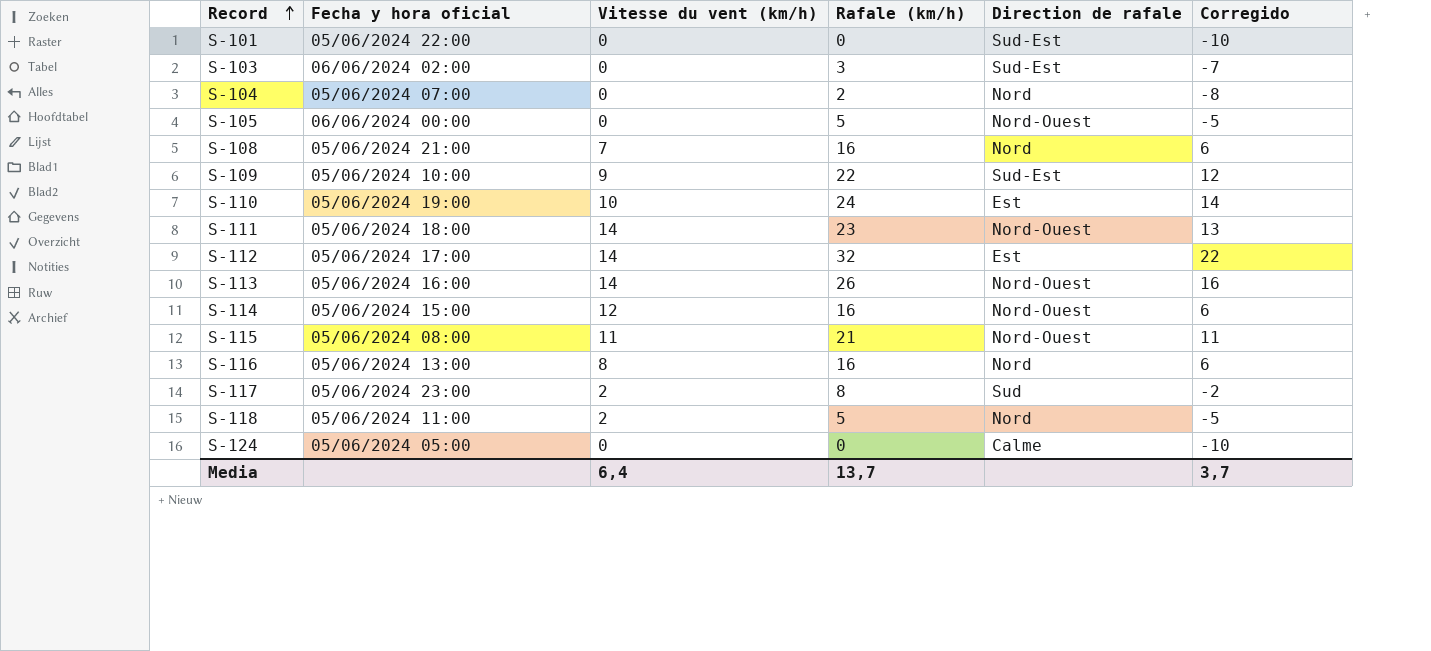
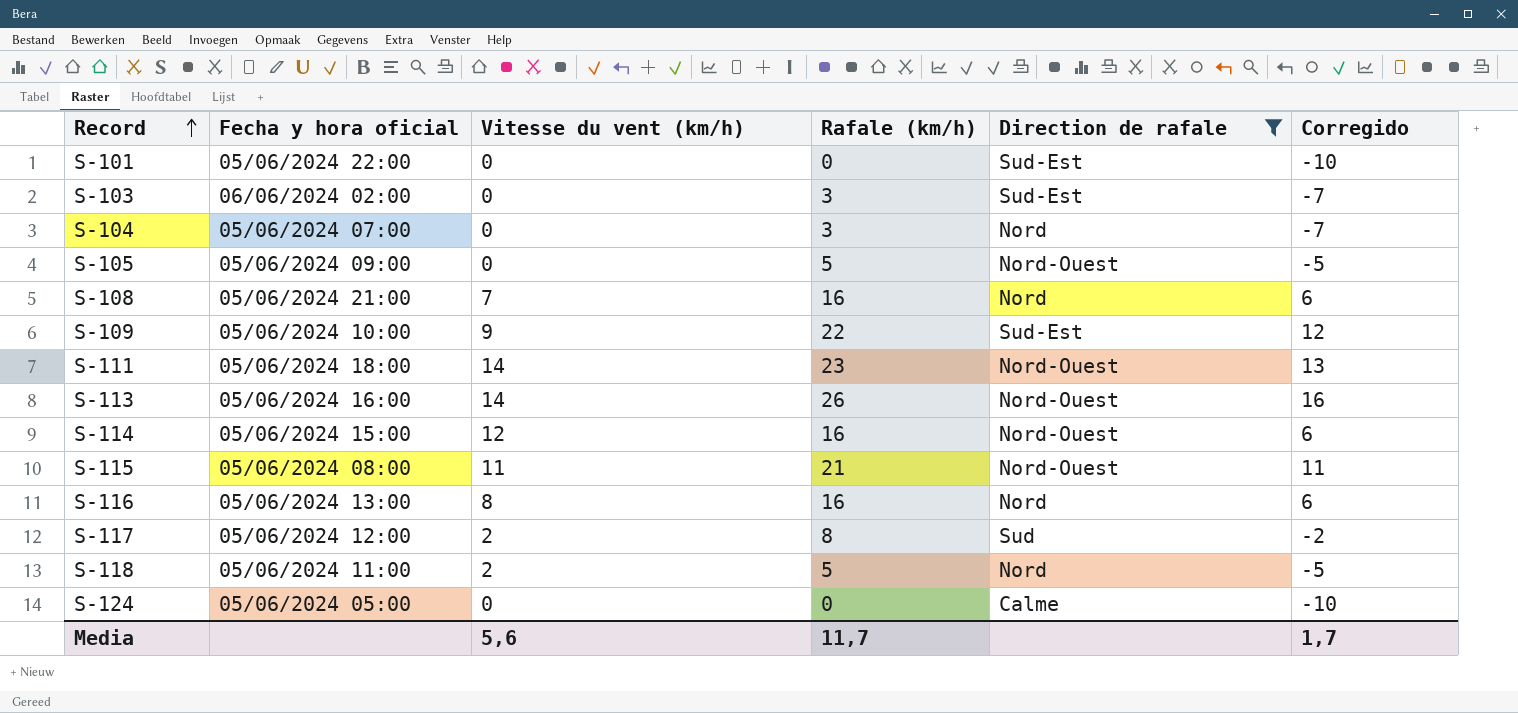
filter: none -> Direction de rafale != Est
S-104 | Rafale (km/h): 2 -> 3
S-104 | Corregido: -8 -> -7
S-105 | Fecha y hora oficial: 06/06/2024 00:00 -> 05/06/2024 09:00
S-117 | Fecha y hora oficial: 05/06/2024 23:00 -> 05/06/2024 12:00
Media | Vitesse du vent (km/h): 6,4 -> 5,6
Media | Rafale (km/h): 13,7 -> 11,7
Media | Corregido: 3,7 -> 1,7

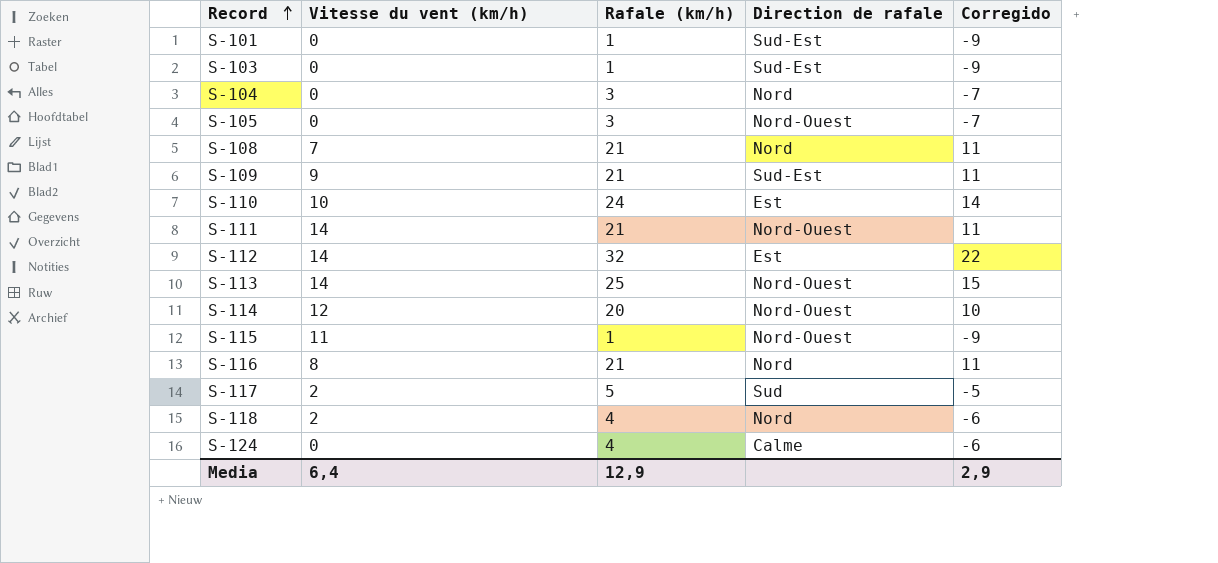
filter: Direction de rafale != Est -> none
column Fecha y hora oficial | position: 2 -> none
S-101 | Rafale (km/h): 0 -> 1
S-101 | Corregido: -10 -> -9
S-103 | Rafale (km/h): 3 -> 1
S-103 | Corregido: -7 -> -9
S-105 | Rafale (km/h): 5 -> 3
S-105 | Corregido: -5 -> -7
S-108 | Rafale (km/h): 16 -> 21
S-108 | Corregido: 6 -> 11
S-109 | Rafale (km/h): 22 -> 21
S-109 | Corregido: 12 -> 11
S-111 | Rafale (km/h): 23 -> 21
S-111 | Corregido: 13 -> 11
S-113 | Rafale (km/h): 26 -> 25
S-113 | Corregido: 16 -> 15
S-114 | Rafale (km/h): 16 -> 20
S-114 | Corregido: 6 -> 10
S-115 | Rafale (km/h): 21 -> 1
S-115 | Corregido: 11 -> -9
S-116 | Rafale (km/h): 16 -> 21
S-116 | Corregido: 6 -> 11
S-117 | Rafale (km/h): 8 -> 5
S-117 | Corregido: -2 -> -5
S-118 | Rafale (km/h): 5 -> 4
S-118 | Corregido: -5 -> -6
S-124 | Rafale (km/h): 0 -> 4
S-124 | Corregido: -10 -> -6
Media | Vitesse du vent (km/h): 5,6 -> 6,4
Media | Rafale (km/h): 11,7 -> 12,9
Media | Corregido: 1,7 -> 2,9

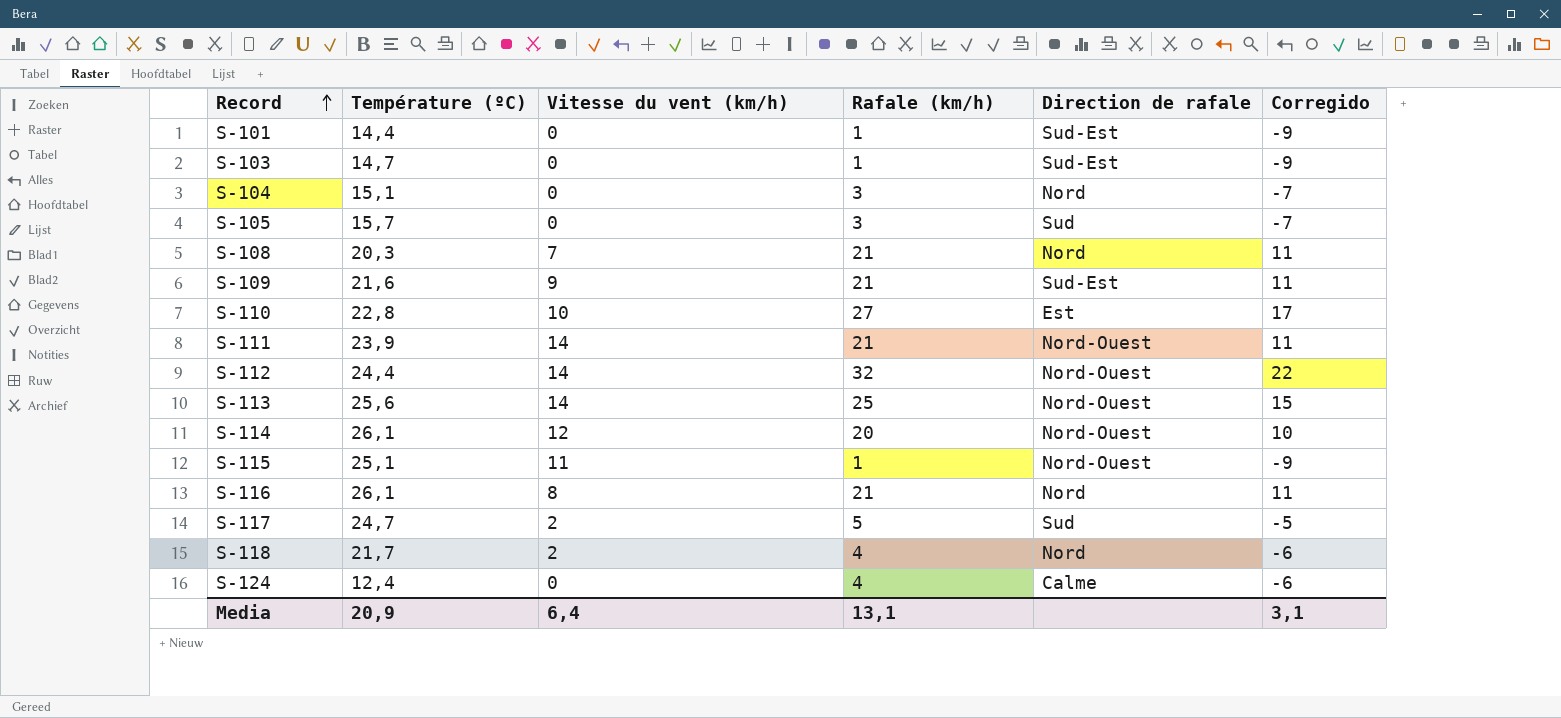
column Température (ºC) | position: none -> 2
S-105 | Direction de rafale: Nord-Ouest -> Sud
S-110 | Rafale (km/h): 24 -> 27
S-110 | Corregido: 14 -> 17
S-112 | Direction de rafale: Est -> Nord-Ouest
Media | Rafale (km/h): 12,9 -> 13,1
Media | Corregido: 2,9 -> 3,1

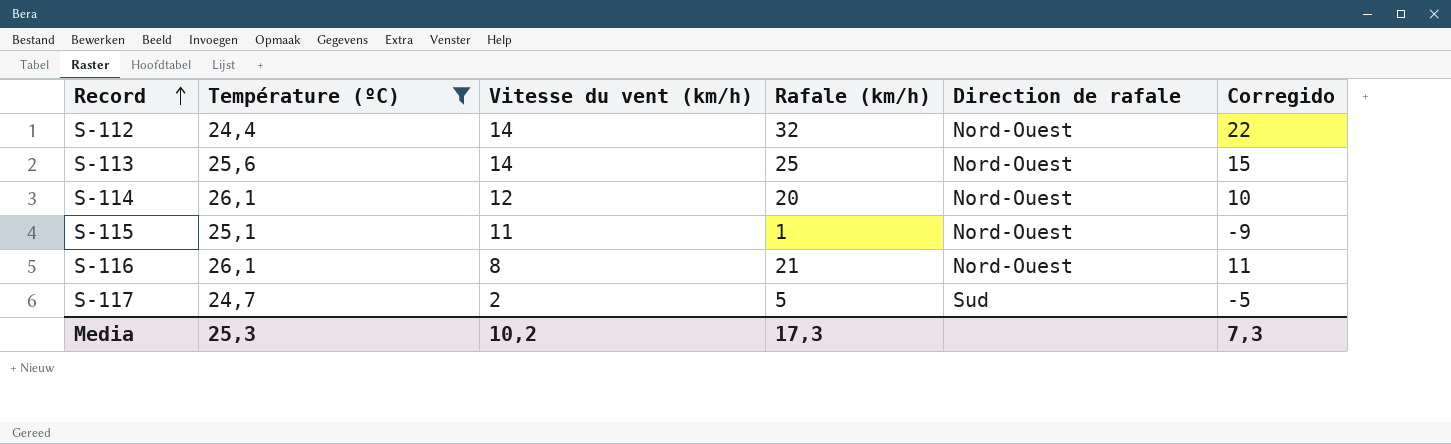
filter: none -> Température (ºC) >= 24,4
S-116 | Direction de rafale: Nord -> Nord-Ouest
Media | Température (ºC): 20,9 -> 25,3
Media | Vitesse du vent (km/h): 6,4 -> 10,2
Media | Rafale (km/h): 13,1 -> 17,3
Media | Corregido: 3,1 -> 7,3

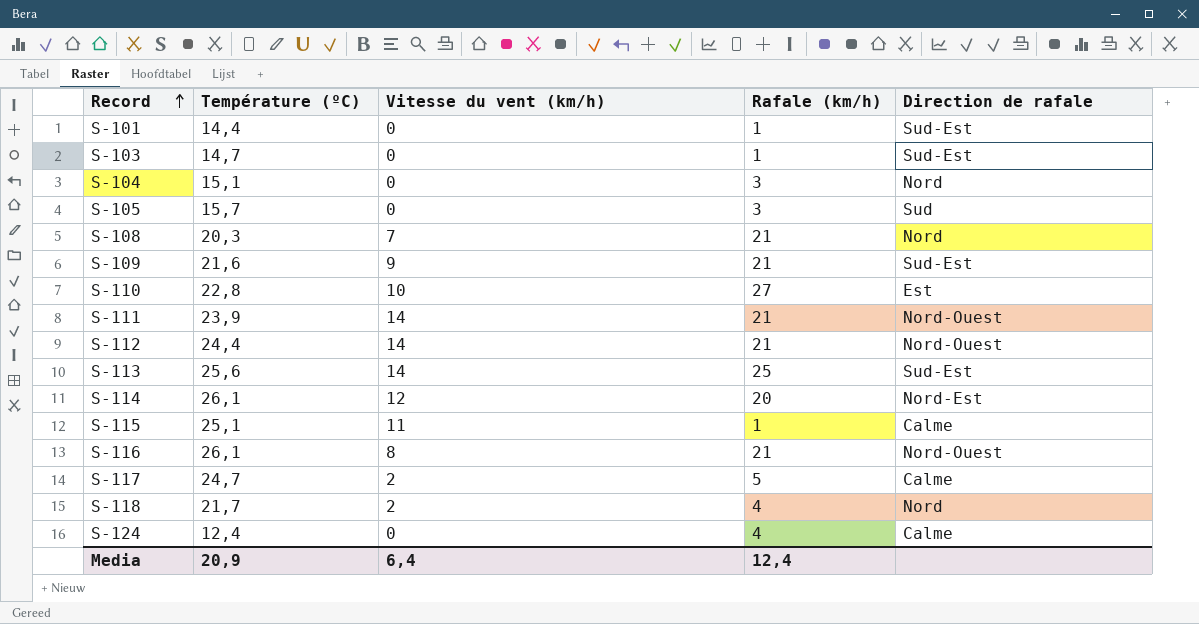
filter: Température (ºC) >= 24,4 -> none
column Corregido | formula: [Rafale (km/h)] - 10 -> none
S-112 | Rafale (km/h): 32 -> 21
S-113 | Direction de rafale: Nord-Ouest -> Sud-Est
S-114 | Direction de rafale: Nord-Ouest -> Nord-Est
S-115 | Direction de rafale: Nord-Ouest -> Calme
S-117 | Direction de rafale: Sud -> Calme
Media | Température (ºC): 25,3 -> 20,9
Media | Vitesse du vent (km/h): 10,2 -> 6,4
Media | Rafale (km/h): 17,3 -> 12,4

